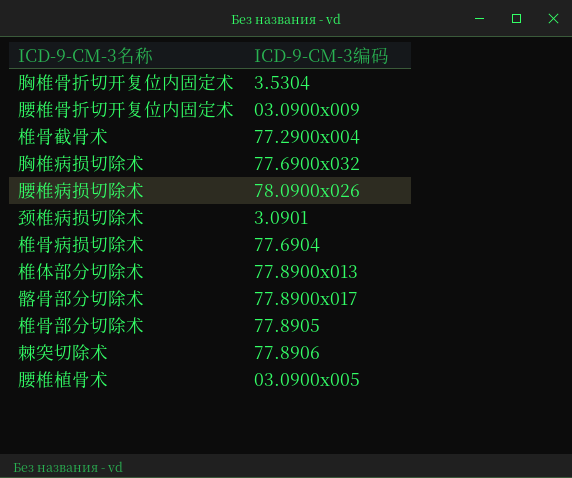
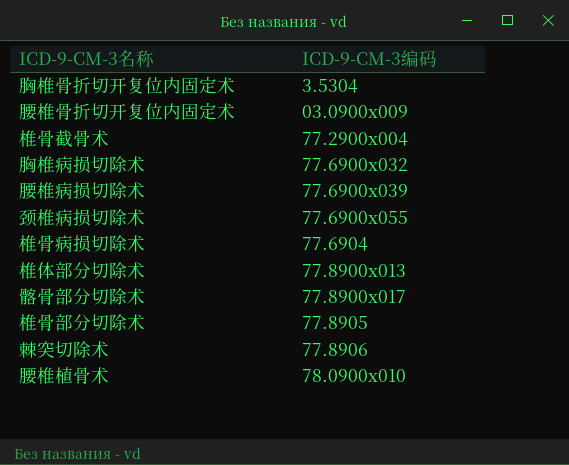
腰椎病损切除术 | ICD-9-CM-3编码: 78.0900x026 -> 77.6900x039
颈椎病损切除术 | ICD-9-CM-3编码: 3.0901 -> 77.6900x055
腰椎植骨术 | ICD-9-CM-3编码: 03.0900x005 -> 78.0900x010

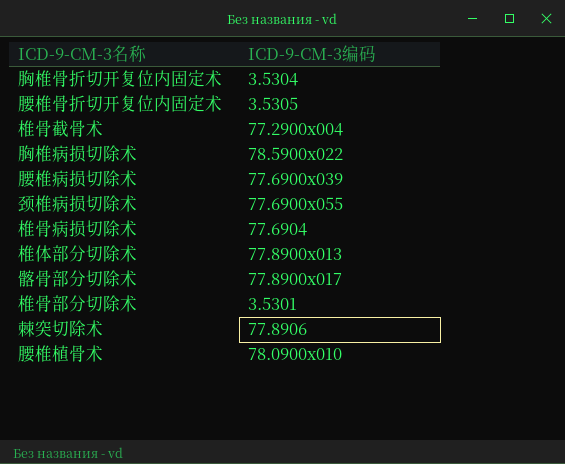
腰椎骨折切开复位内固定术 | ICD-9-CM-3编码: 03.0900x009 -> 3.5305
胸椎病损切除术 | ICD-9-CM-3编码: 77.6900x032 -> 78.5900x022
椎骨部分切除术 | ICD-9-CM-3编码: 77.8905 -> 3.5301

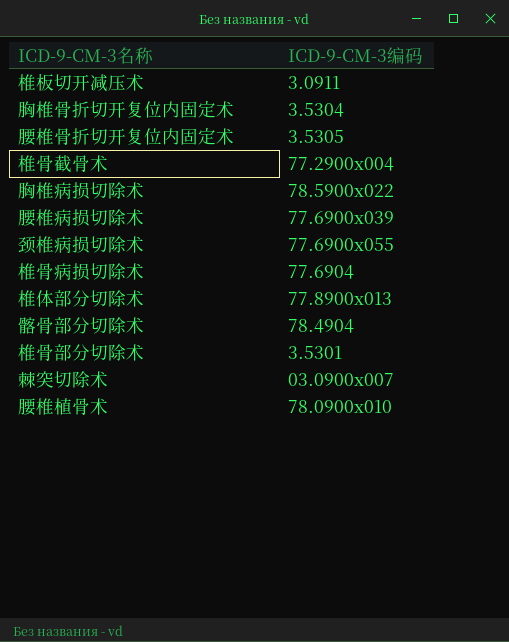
row 椎板切开减压术: none -> 3.0911
髂骨部分切除术 | ICD-9-CM-3编码: 77.8900x017 -> 78.4904
棘突切除术 | ICD-9-CM-3编码: 77.8906 -> 03.0900x007

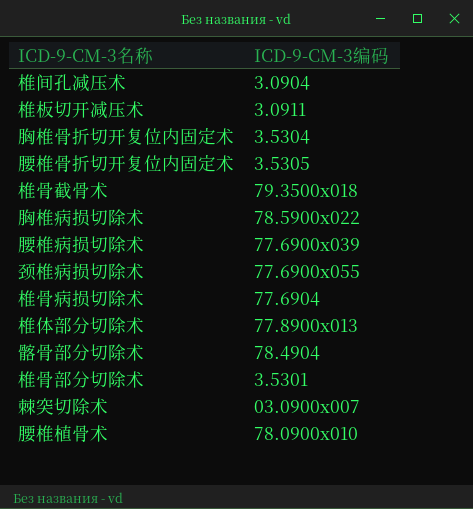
row 椎间孔减压术: none -> 3.0904
椎骨截骨术 | ICD-9-CM-3编码: 77.2900x004 -> 79.3500x018

